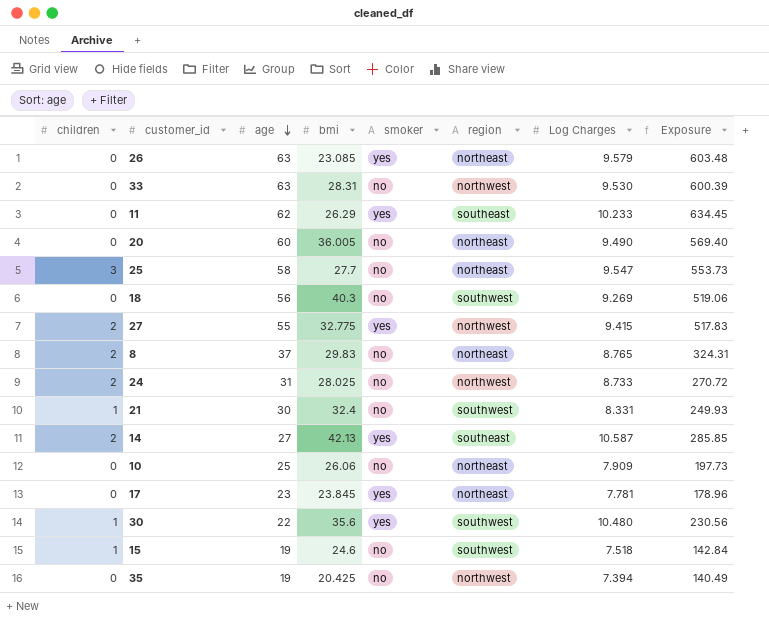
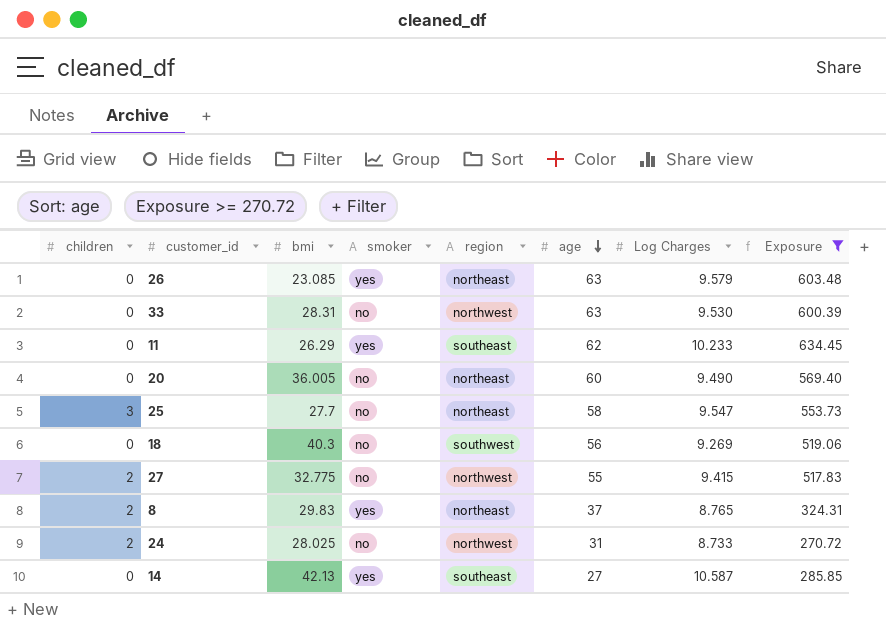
filter: none -> Exposure >= 270.72
column age | position: 3 -> 6
27 | smoker: yes -> no
8 | smoker: no -> yes
14 | children: 2 -> 0

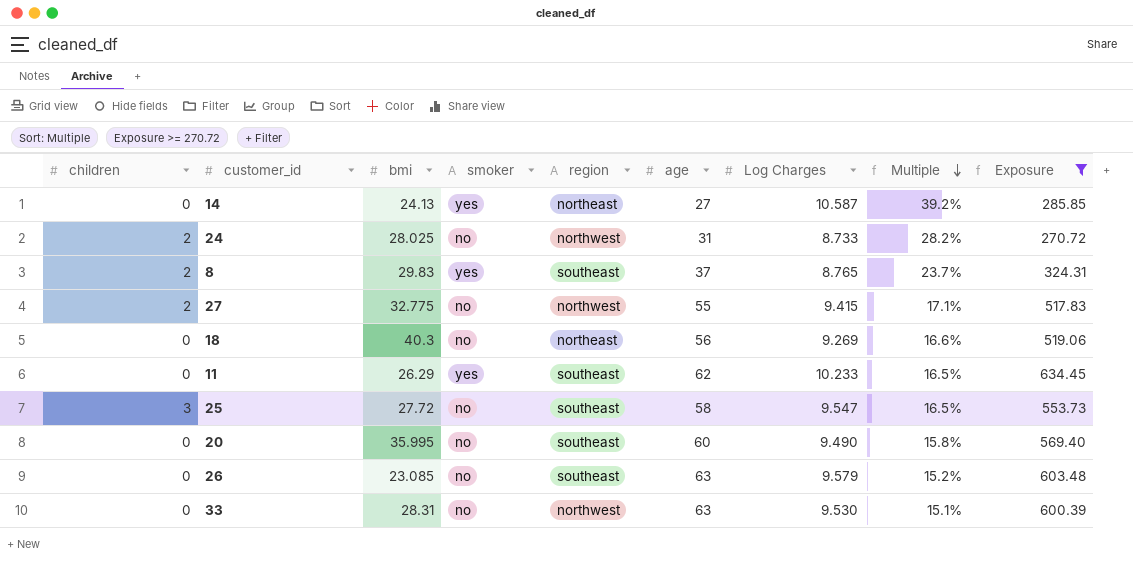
row order: age descending -> Multiple descending
column Multiple | formula: none -> [Log Charges] / [age]
14 | bmi: 42.13 -> 24.13
14 | region: southeast -> northeast
8 | region: northeast -> southeast
18 | region: southwest -> northeast
25 | bmi: 27.7 -> 27.72
25 | region: northeast -> southeast
20 | bmi: 36.005 -> 35.995
20 | region: northeast -> southeast
26 | smoker: yes -> no
26 | region: northeast -> southeast

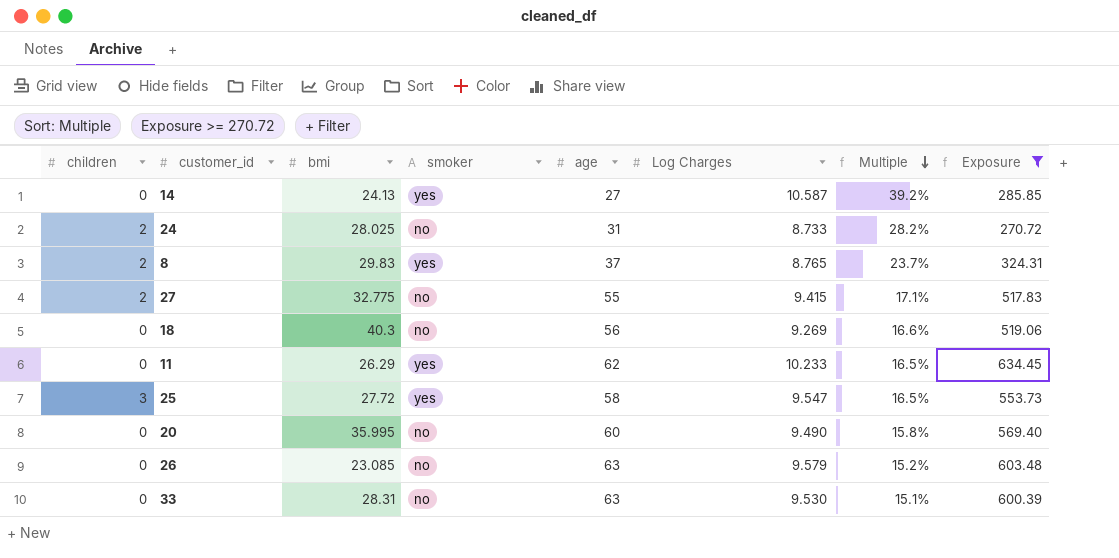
column region | position: 5 -> none
25 | smoker: no -> yes

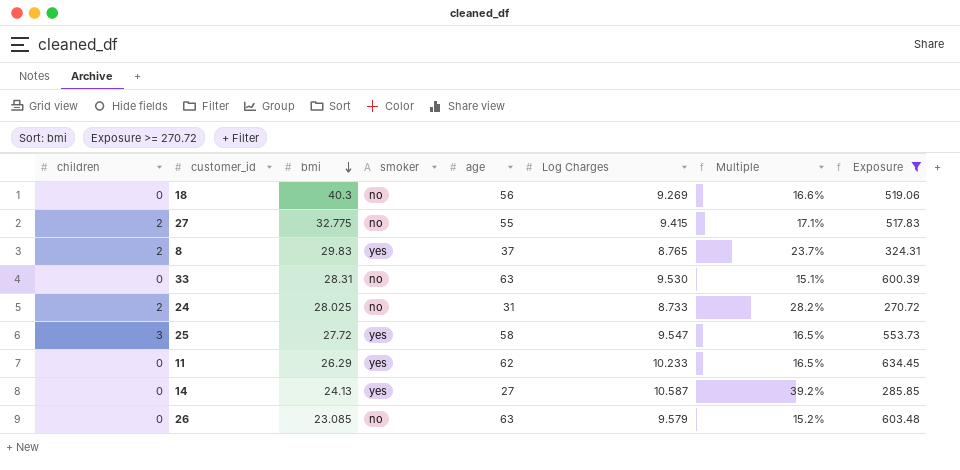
row order: Multiple descending -> bmi descending
row 20: 0 | 35.995 | no | 60 | 9.490 | 15.8% | 569.40 -> none

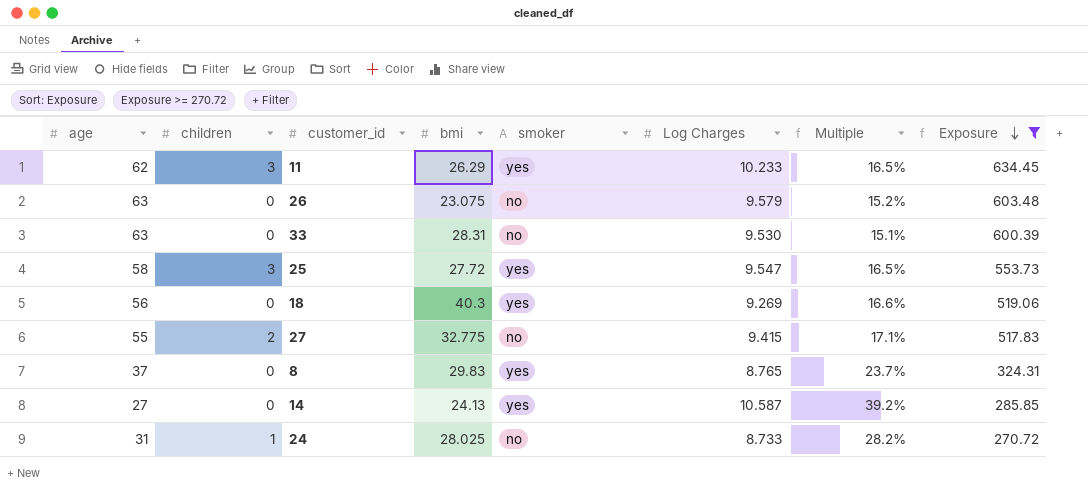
row order: bmi descending -> Exposure descending
column age | position: 5 -> 1
11 | children: 0 -> 3
26 | bmi: 23.085 -> 23.075
18 | smoker: no -> yes
8 | children: 2 -> 0
24 | children: 2 -> 1

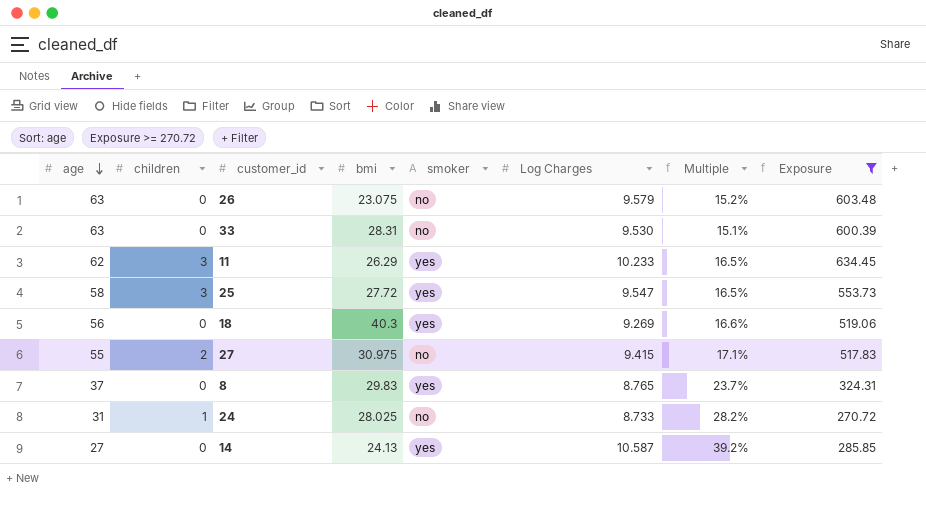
row order: Exposure descending -> age descending
27 | bmi: 32.775 -> 30.975

